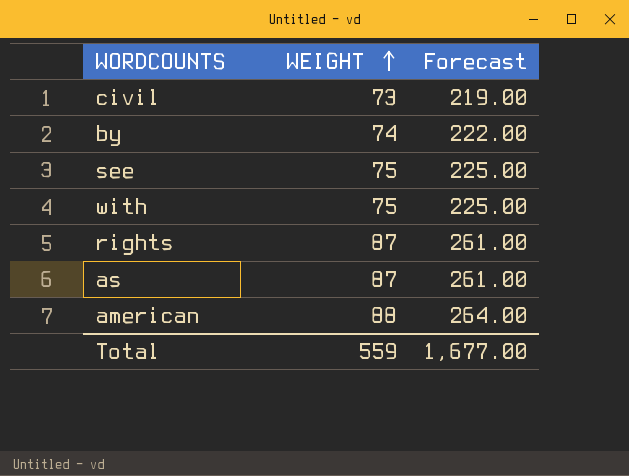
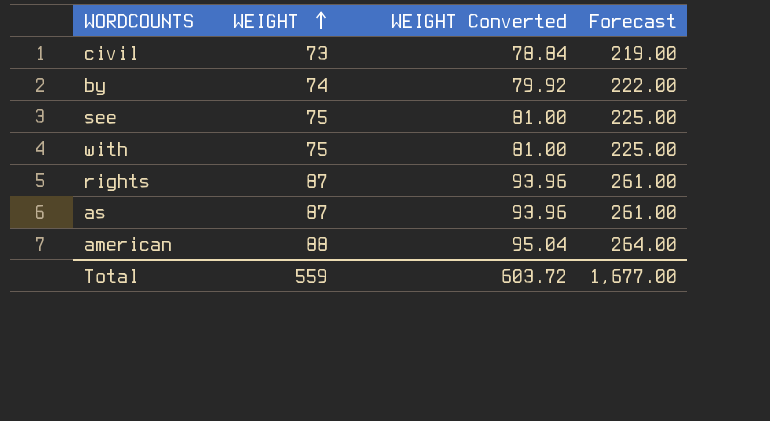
column WEIGHT Converted | formula: none -> [WEIGHT] * 1.08

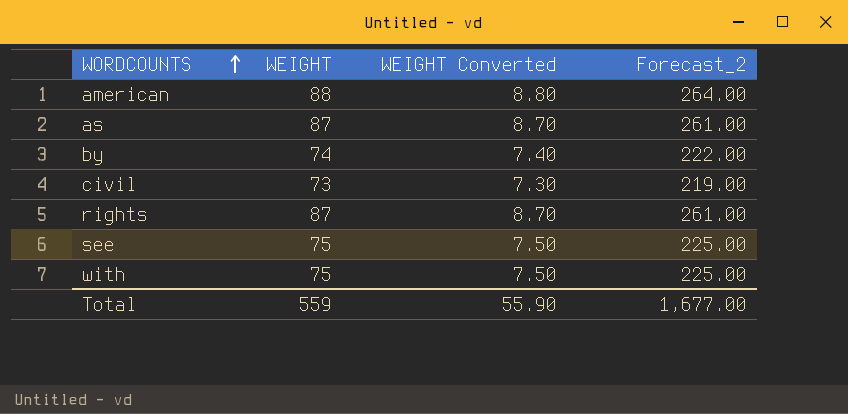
row order: WEIGHT ascending -> WORDCOUNTS ascending
column WEIGHT Converted | formula: [WEIGHT] * 1.08 -> [WEIGHT] * 0.1
column name: Forecast -> Forecast_2
Total | WEIGHT Converted: 603.72 -> 55.90

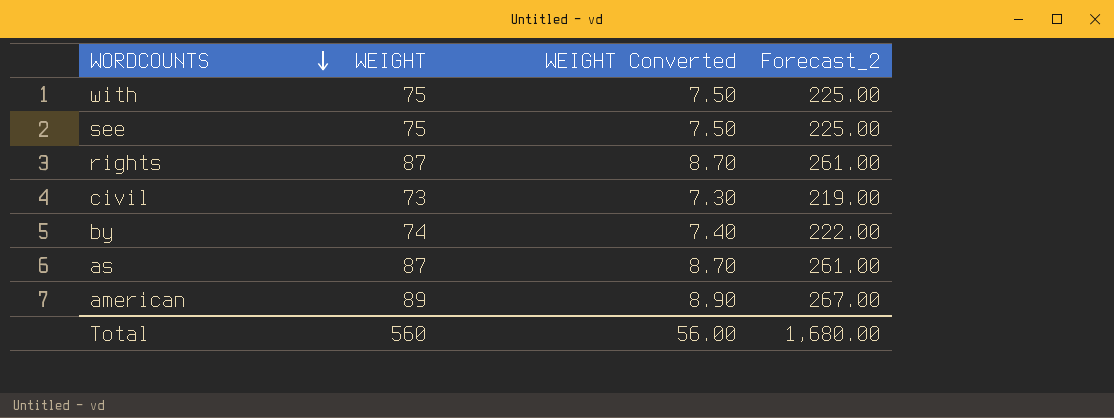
row order: WORDCOUNTS ascending -> WORDCOUNTS descending
american | WEIGHT: 88 -> 89
american | WEIGHT Converted: 8.80 -> 8.90
american | Forecast_2: 264.00 -> 267.00
Total | WEIGHT: 559 -> 560
Total | WEIGHT Converted: 55.90 -> 56.00
Total | Forecast_2: 1,677.00 -> 1,680.00

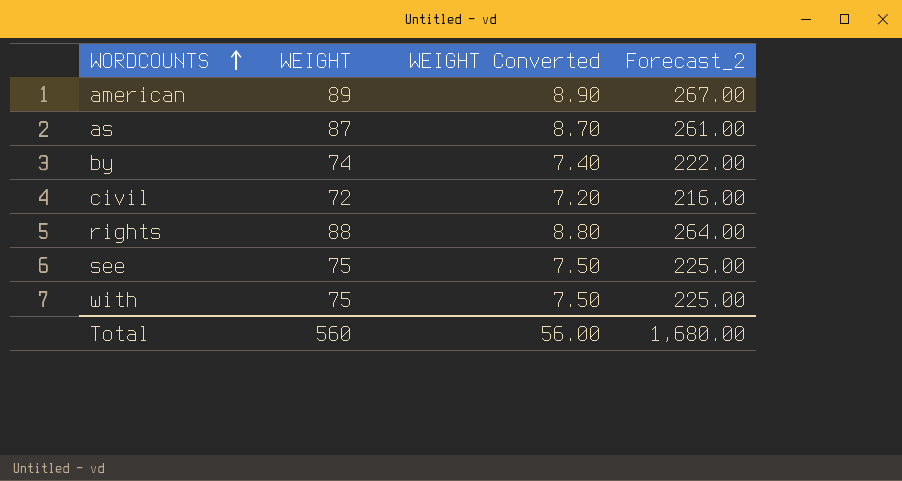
row order: WORDCOUNTS descending -> WORDCOUNTS ascending
civil | WEIGHT: 73 -> 72
civil | WEIGHT Converted: 7.30 -> 7.20
civil | Forecast_2: 219.00 -> 216.00
rights | WEIGHT: 87 -> 88
rights | WEIGHT Converted: 8.70 -> 8.80
rights | Forecast_2: 261.00 -> 264.00

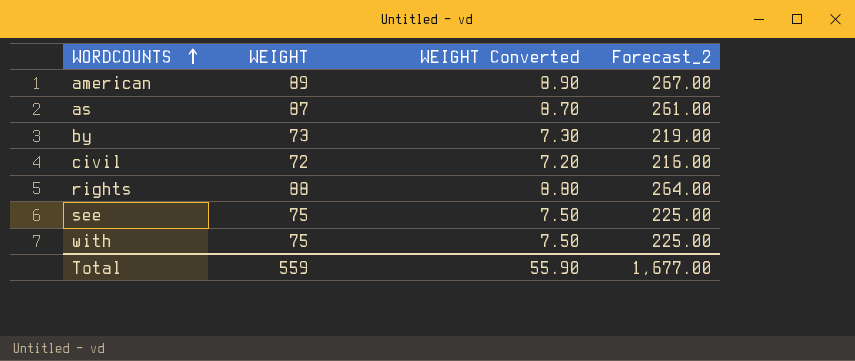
by | WEIGHT: 74 -> 73
by | WEIGHT Converted: 7.40 -> 7.30
by | Forecast_2: 222.00 -> 219.00
Total | WEIGHT: 560 -> 559
Total | WEIGHT Converted: 56.00 -> 55.90
Total | Forecast_2: 1,680.00 -> 1,677.00

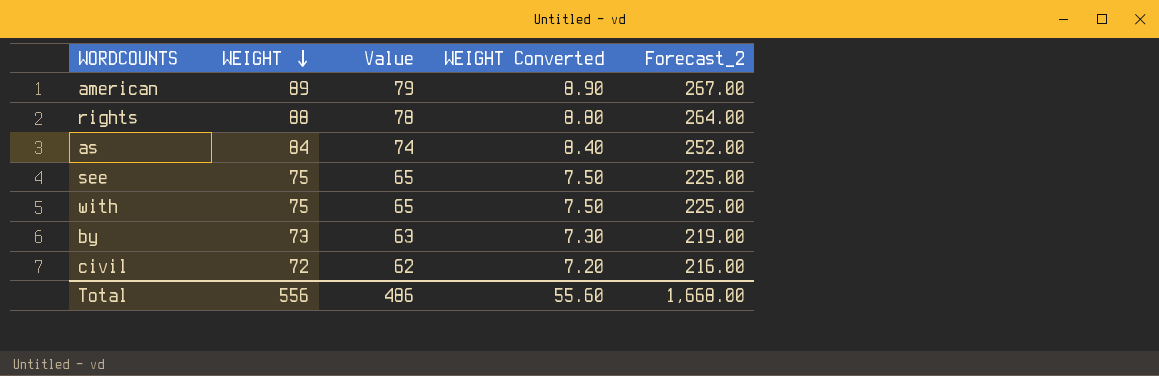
row order: WORDCOUNTS ascending -> WEIGHT descending
column Value | formula: none -> [WEIGHT] - 10
as | WEIGHT: 87 -> 84
as | WEIGHT Converted: 8.70 -> 8.40
as | Forecast_2: 261.00 -> 252.00
Total | WEIGHT: 559 -> 556
Total | WEIGHT Converted: 55.90 -> 55.60
Total | Forecast_2: 1,677.00 -> 1,668.00

